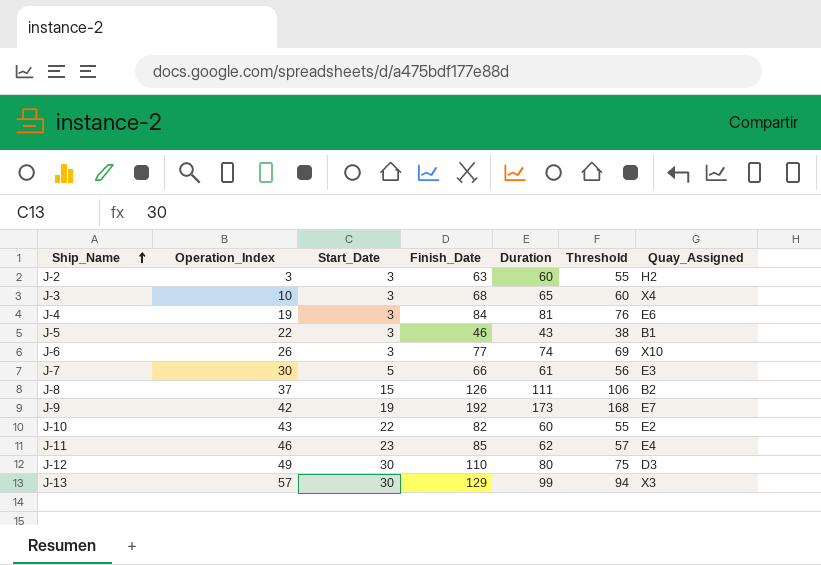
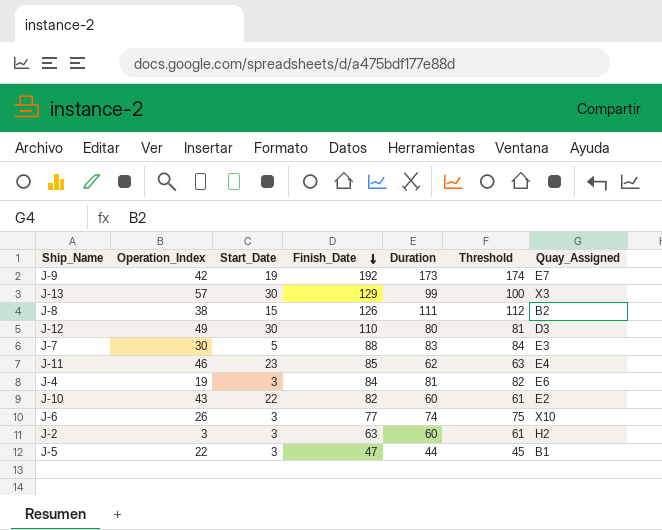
row order: Ship_Name ascending -> Finish_Date descending
column Threshold | formula: [Duration] - 5 -> [Duration] + 1
row J-3: 10 | 3 | 68 | 65 | 60 | X4 -> none
J-8 | Operation_Index: 37 -> 38
J-7 | Finish_Date: 66 -> 88
J-7 | Duration: 61 -> 83
J-5 | Finish_Date: 46 -> 47
J-5 | Duration: 43 -> 44

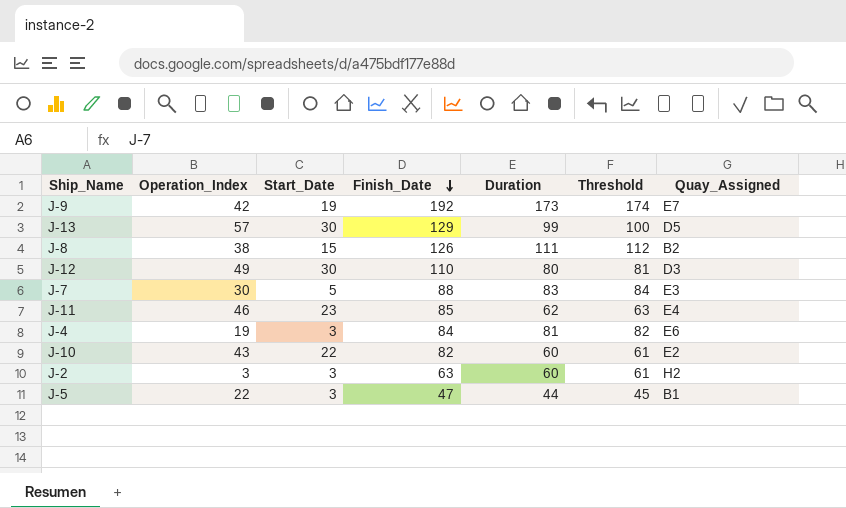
row J-6: 26 | 3 | 77 | 74 | 75 | X10 -> none
J-13 | Quay_Assigned: X3 -> D5

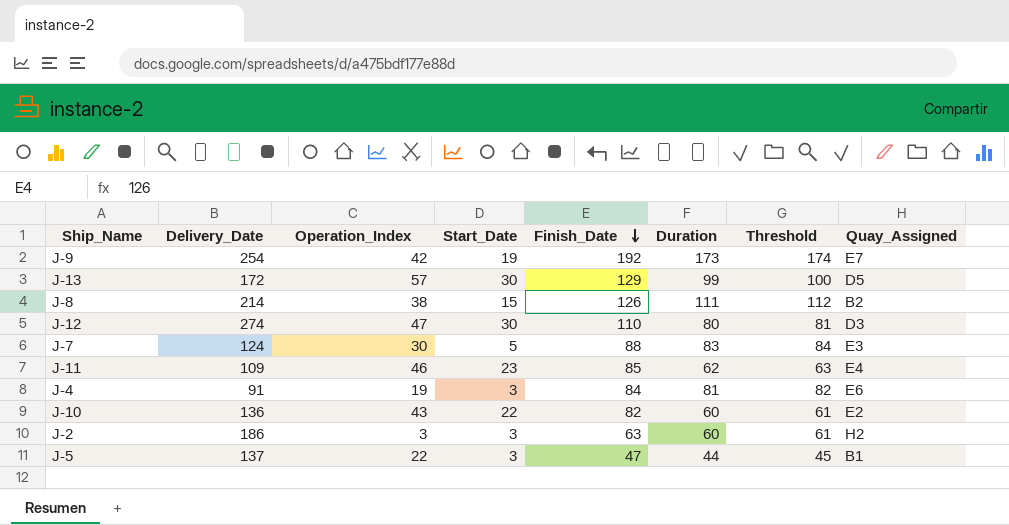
column Delivery_Date | position: none -> 2
J-12 | Operation_Index: 49 -> 47

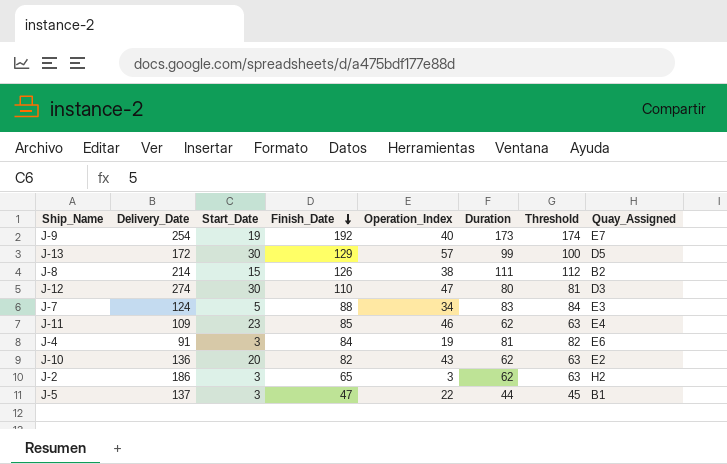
column Operation_Index | position: 3 -> 5
J-9 | Operation_Index: 42 -> 40
J-7 | Operation_Index: 30 -> 34
J-10 | Start_Date: 22 -> 20
J-10 | Duration: 60 -> 62
J-10 | Threshold: 61 -> 63
J-2 | Finish_Date: 63 -> 65
J-2 | Duration: 60 -> 62
J-2 | Threshold: 61 -> 63

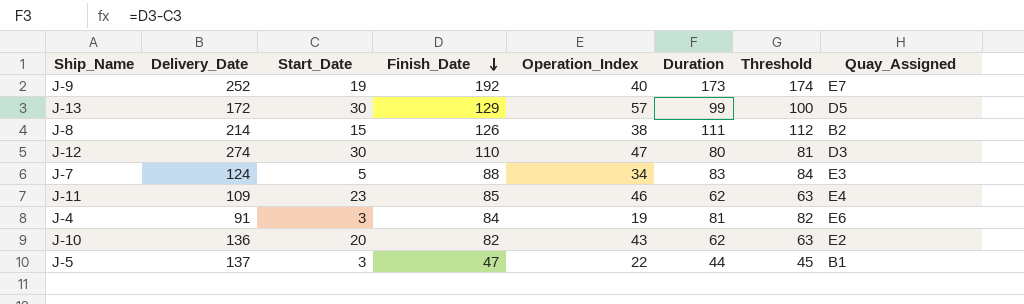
row J-2: 186 | 3 | 65 | 3 | 62 | 63 | H2 -> none
J-9 | Delivery_Date: 254 -> 252

